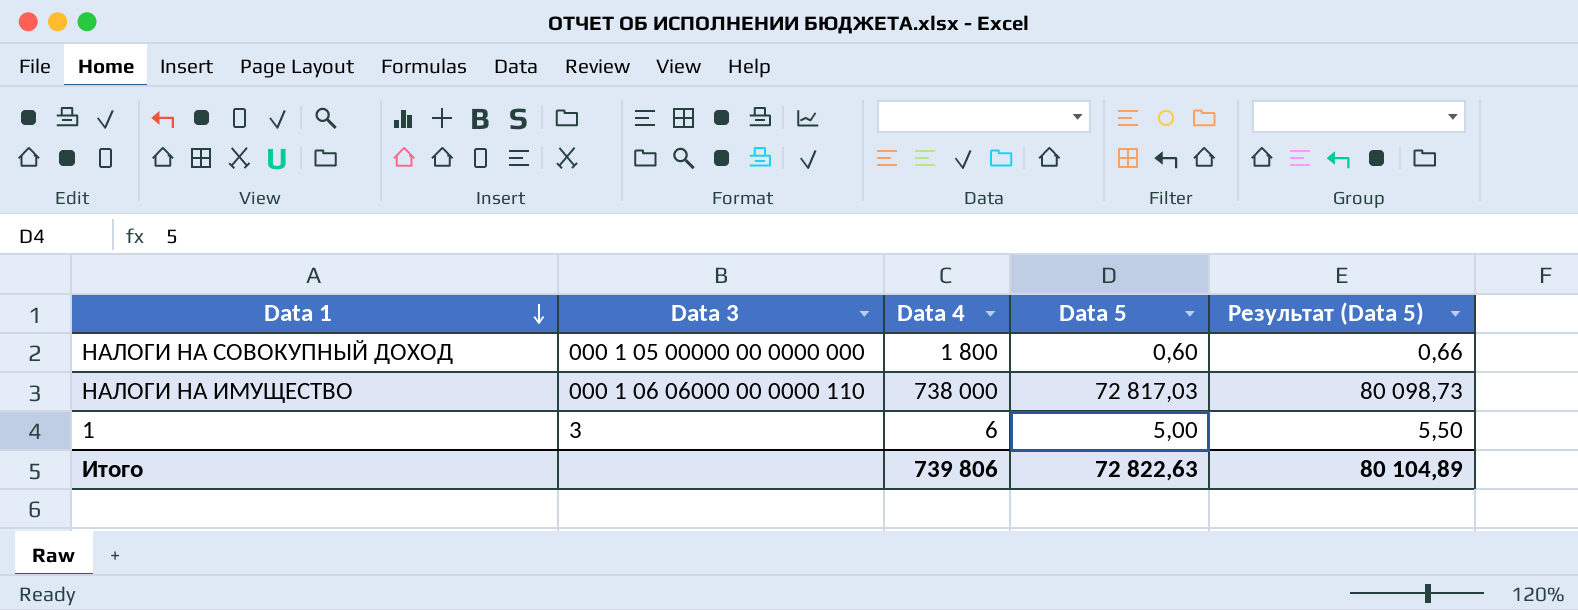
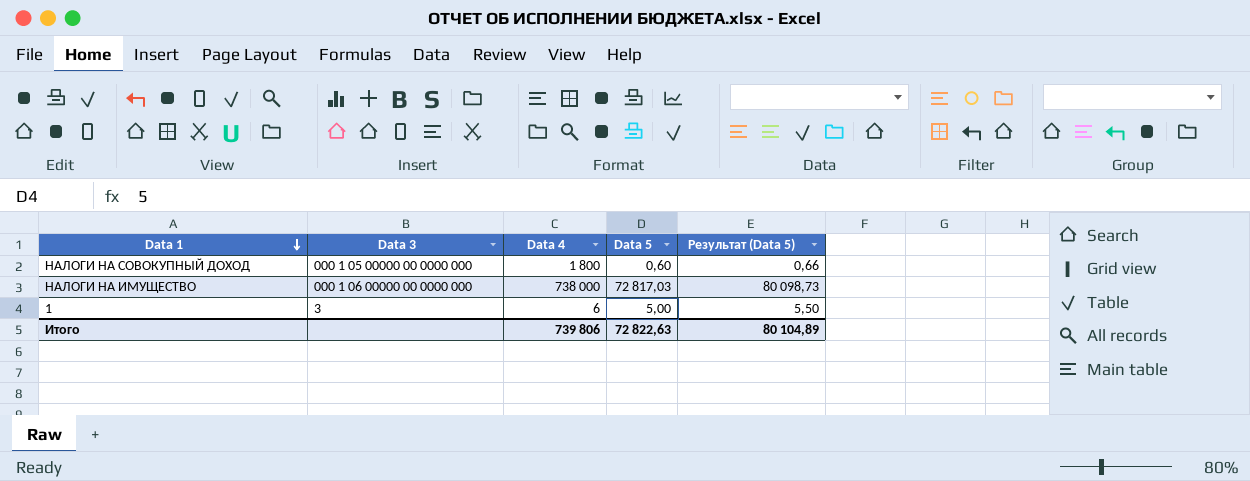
НАЛОГИ НА ИМУЩЕСТВО | Data 3: 000 1 06 06000 00 0000 110 -> 000 1 06 00000 00 0000 000

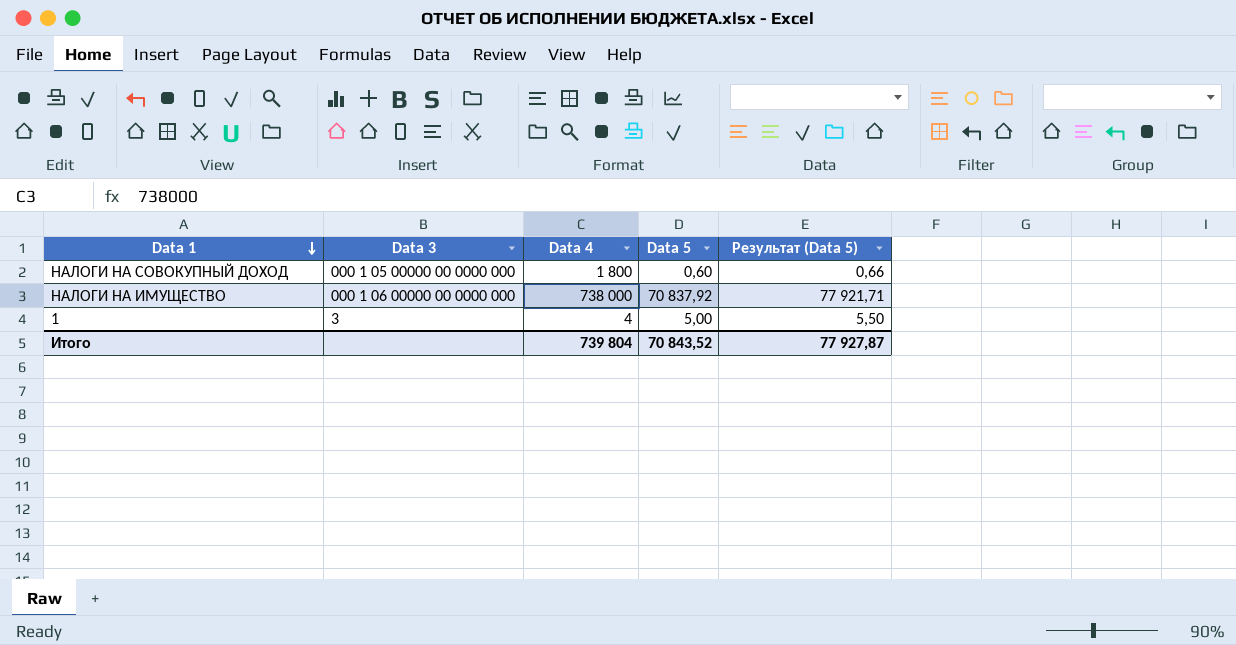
НАЛОГИ НА ИМУЩЕСТВО | Data 5: 72 817,03 -> 70 837,92
НАЛОГИ НА ИМУЩЕСТВО | Результат (Data 5): 80 098,73 -> 77 921,71
1 | Data 4: 6 -> 4
Итого | Data 4: 739 806 -> 739 804
Итого | Data 5: 72 822,63 -> 70 843,52
Итого | Результат (Data 5): 80 104,89 -> 77 927,87

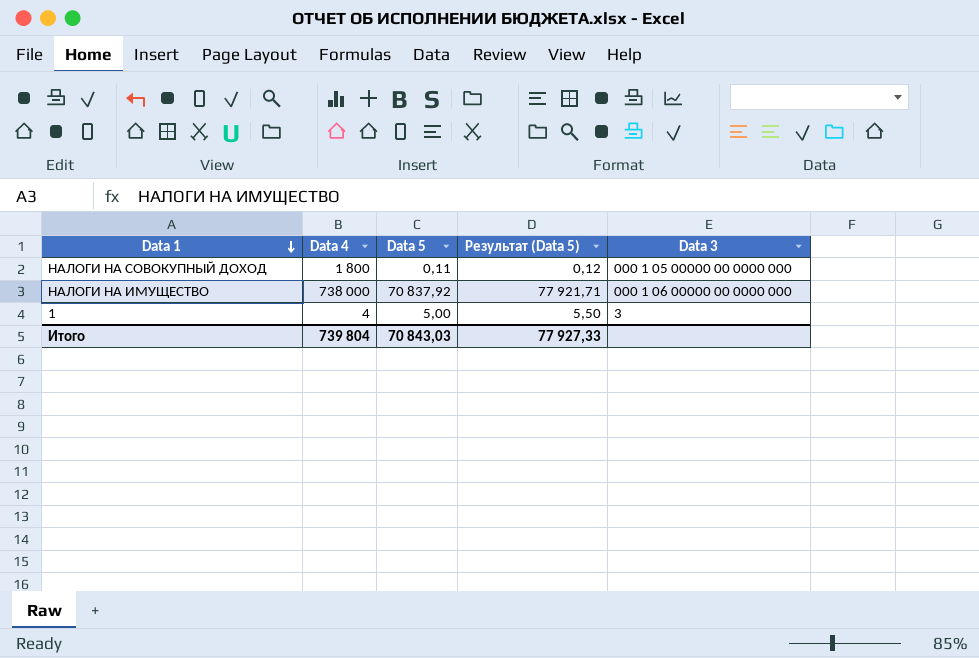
column Data 3 | position: 2 -> 5
НАЛОГИ НА СОВОКУПНЫЙ ДОХОД | Data 5: 0,60 -> 0,11
НАЛОГИ НА СОВОКУПНЫЙ ДОХОД | Результат (Data 5): 0,66 -> 0,12
Итого | Data 5: 70 843,52 -> 70 843,03
Итого | Результат (Data 5): 77 927,87 -> 77 927,33

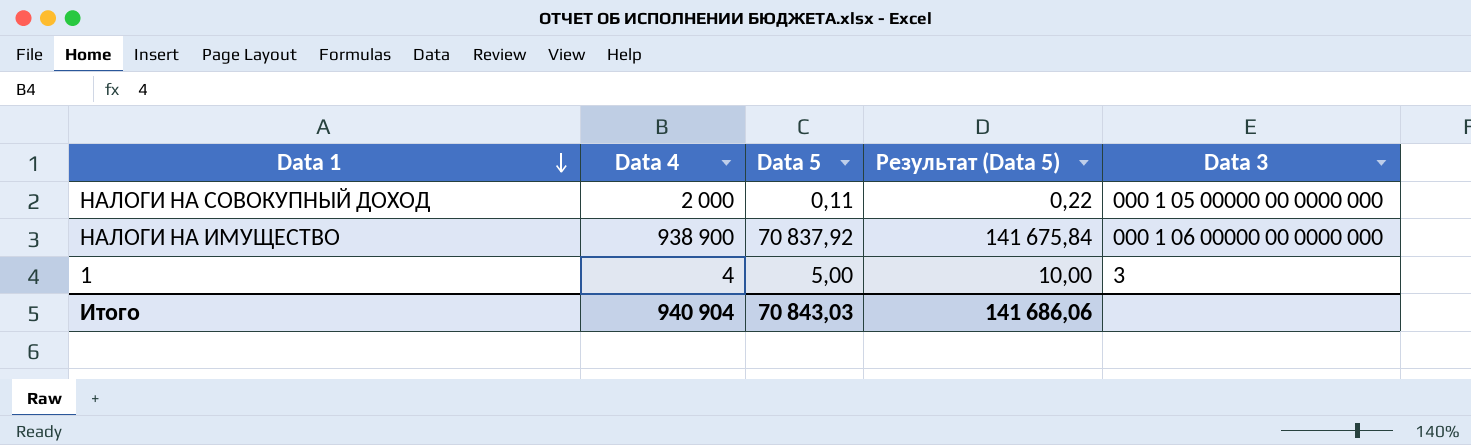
column Результат (Data 5) | formula: [Data 5] * 1,1 -> [Data 5] * 2
НАЛОГИ НА СОВОКУПНЫЙ ДОХОД | Data 4: 1 800 -> 2 000
НАЛОГИ НА ИМУЩЕСТВО | Data 4: 738 000 -> 938 900
Итого | Data 4: 739 804 -> 940 904
Итого | Результат (Data 5): 77 927,33 -> 141 686,06

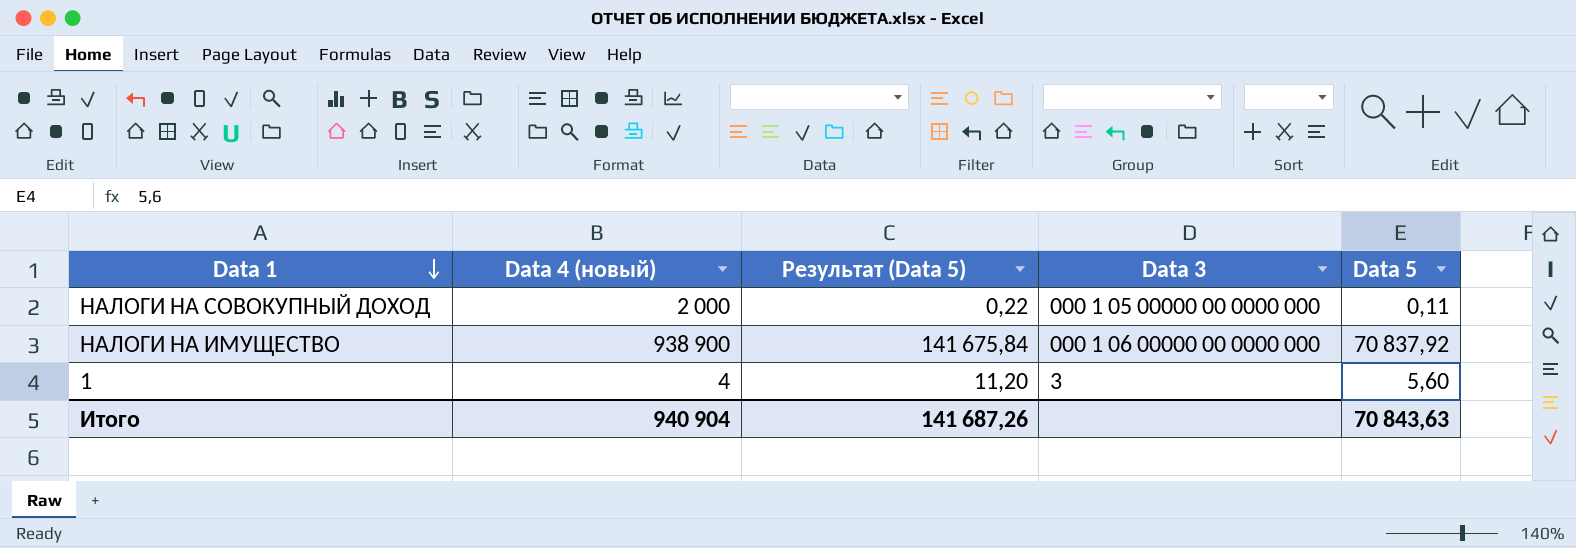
column name: Data 4 -> Data 4 (новый)
column Data 5 | position: 3 -> 5
1 | Результат (Data 5): 10,00 -> 11,20
1 | Data 5: 5,00 -> 5,60
Итого | Результат (Data 5): 141 686,06 -> 141 687,26
Итого | Data 5: 70 843,03 -> 70 843,63

